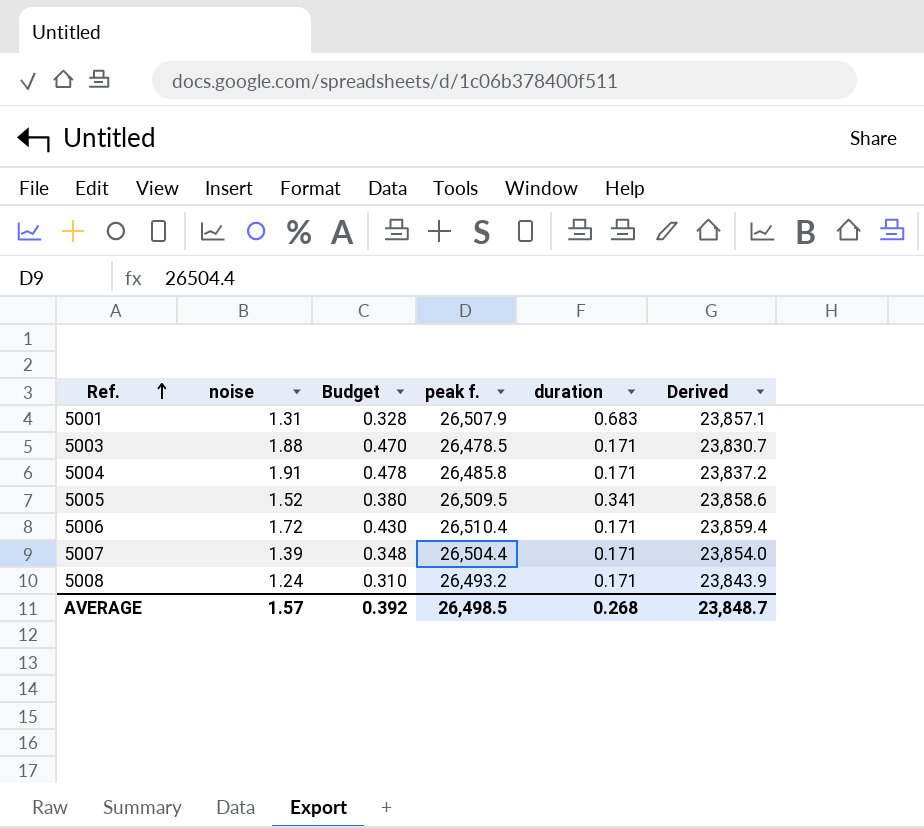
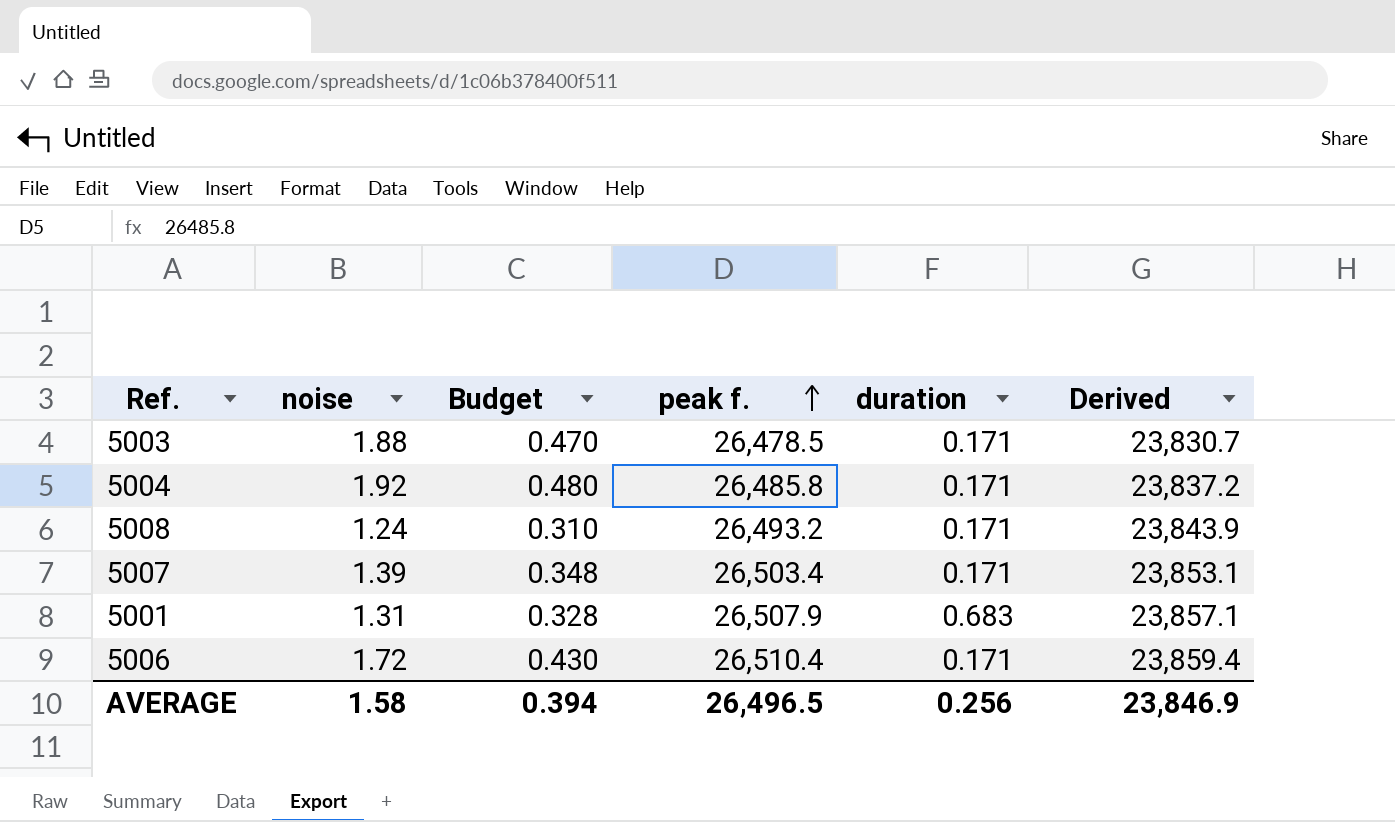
row order: Ref. ascending -> peak f. ascending
row 5005: 1.52 | 0.380 | 26,509.5 | 0.341 | 23,858.6 -> none
5004 | noise: 1.91 -> 1.92
5004 | Budget: 0.478 -> 0.480
5007 | peak f.: 26,504.4 -> 26,503.4
5007 | Derived: 23,854.0 -> 23,853.1
AVERAGE | noise: 1.57 -> 1.58
AVERAGE | Budget: 0.392 -> 0.394
AVERAGE | peak f.: 26,498.5 -> 26,496.5
AVERAGE | duration: 0.268 -> 0.256
AVERAGE | Derived: 23,848.7 -> 23,846.9

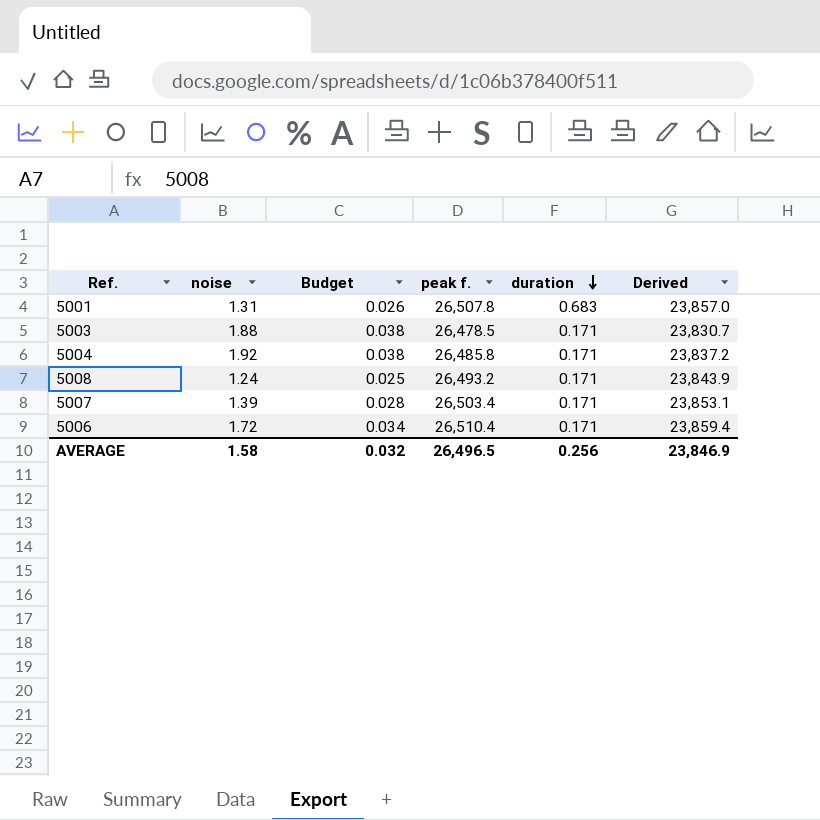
row order: peak f. ascending -> duration descending
column Budget | formula: [noise] * 0.25 -> [noise] * 0.02
5001 | peak f.: 26,507.9 -> 26,507.8
5001 | Derived: 23,857.1 -> 23,857.0
AVERAGE | Budget: 0.394 -> 0.032

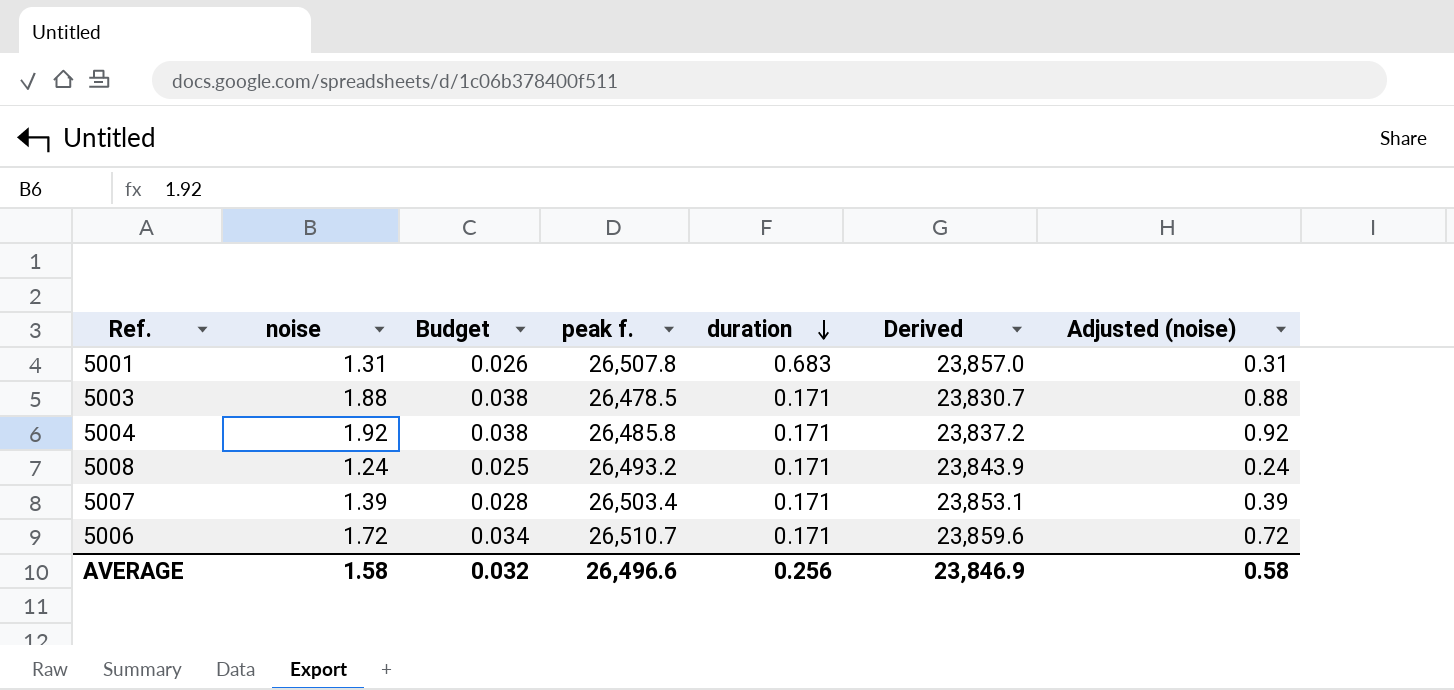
column Adjusted (noise) | formula: none -> [noise] - 1
5006 | peak f.: 26,510.4 -> 26,510.7
5006 | Derived: 23,859.4 -> 23,859.6
AVERAGE | peak f.: 26,496.5 -> 26,496.6

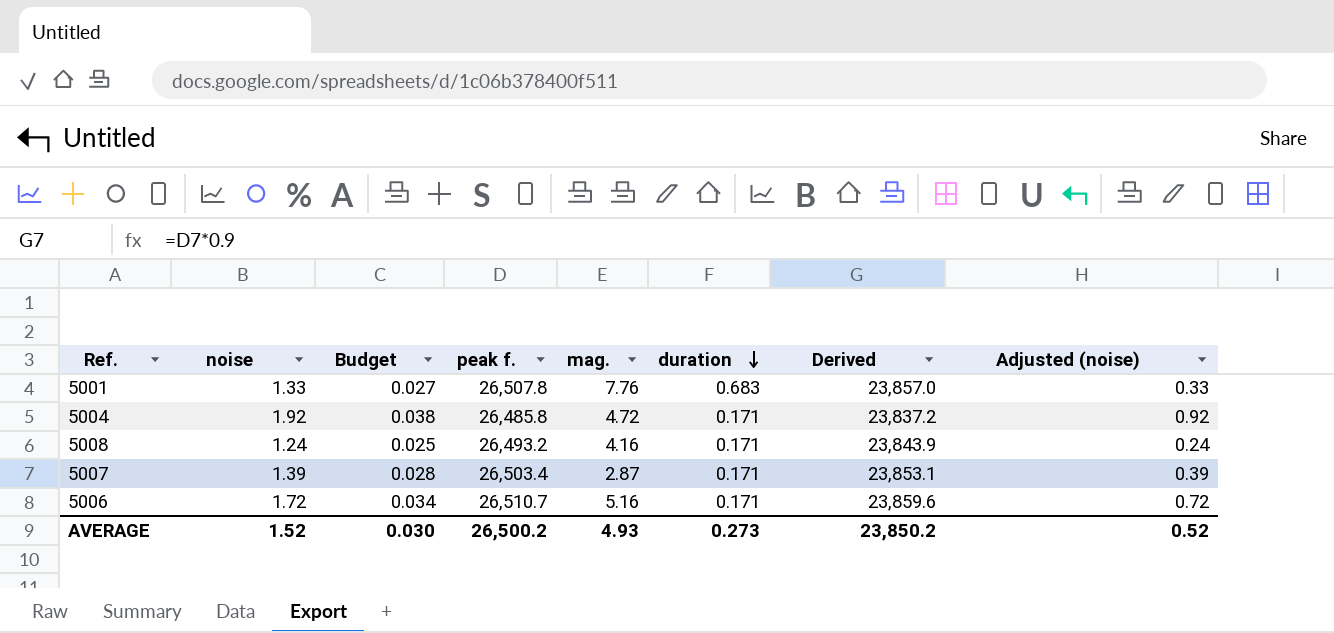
column mag. | position: none -> 5
row 5003: 1.88 | 0.038 | 26,478.5 | 0.171 | 23,830.7 | 0.88 -> none
5001 | noise: 1.31 -> 1.33
5001 | Budget: 0.026 -> 0.027
5001 | Adjusted (noise): 0.31 -> 0.33
AVERAGE | noise: 1.58 -> 1.52
AVERAGE | Budget: 0.032 -> 0.030
AVERAGE | peak f.: 26,496.6 -> 26,500.2
AVERAGE | duration: 0.256 -> 0.273
AVERAGE | Derived: 23,846.9 -> 23,850.2
AVERAGE | Adjusted (noise): 0.58 -> 0.52

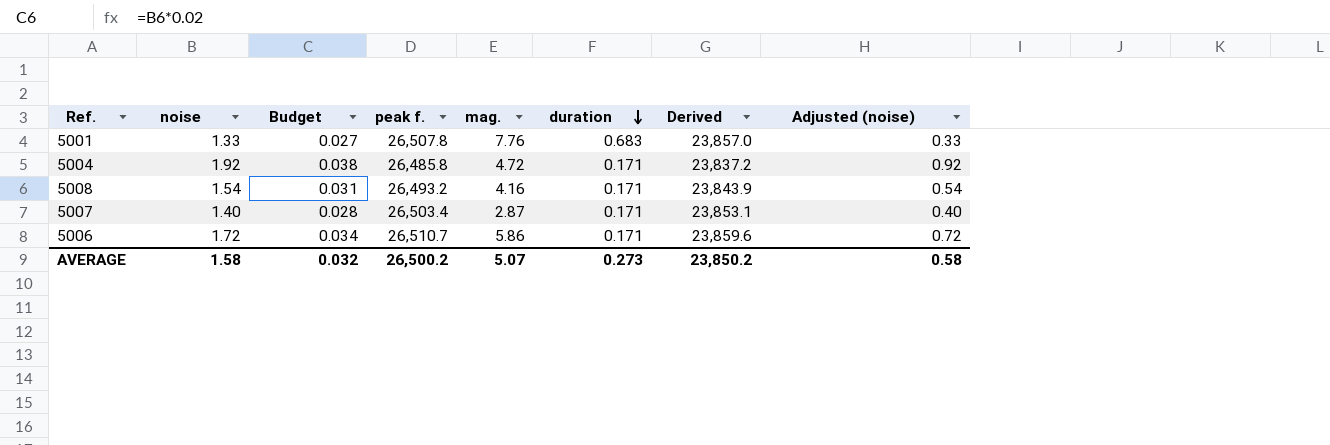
5008 | noise: 1.24 -> 1.54
5008 | Budget: 0.025 -> 0.031
5008 | Adjusted (noise): 0.24 -> 0.54
5007 | noise: 1.39 -> 1.40
5007 | Adjusted (noise): 0.39 -> 0.40
5006 | mag.: 5.16 -> 5.86
AVERAGE | noise: 1.52 -> 1.58
AVERAGE | Budget: 0.030 -> 0.032
AVERAGE | mag.: 4.93 -> 5.07
AVERAGE | Adjusted (noise): 0.52 -> 0.58

